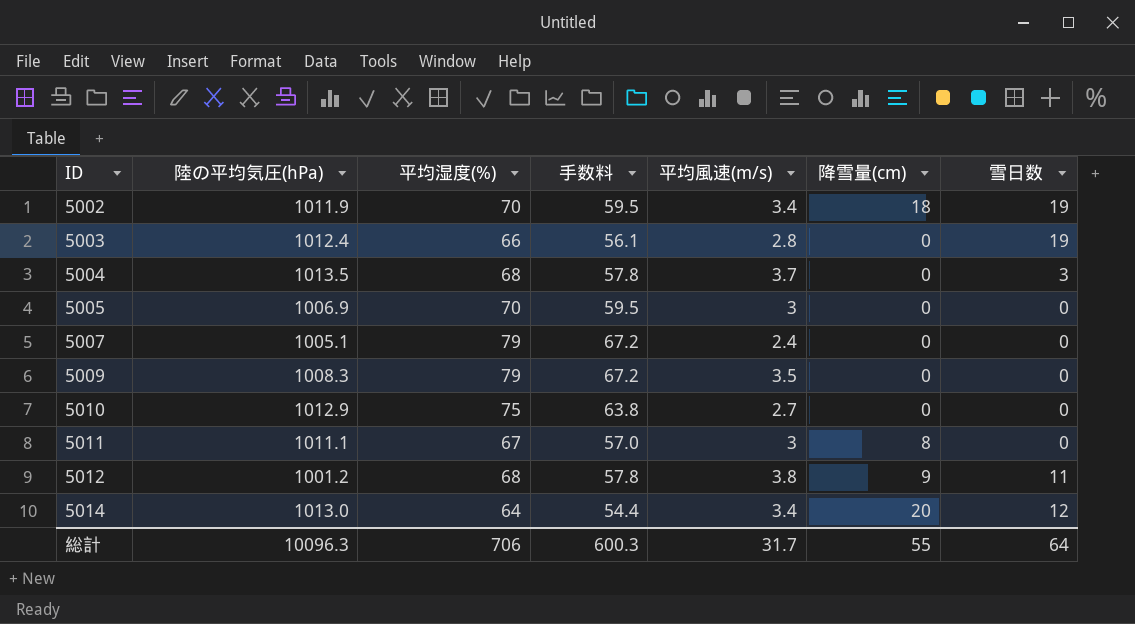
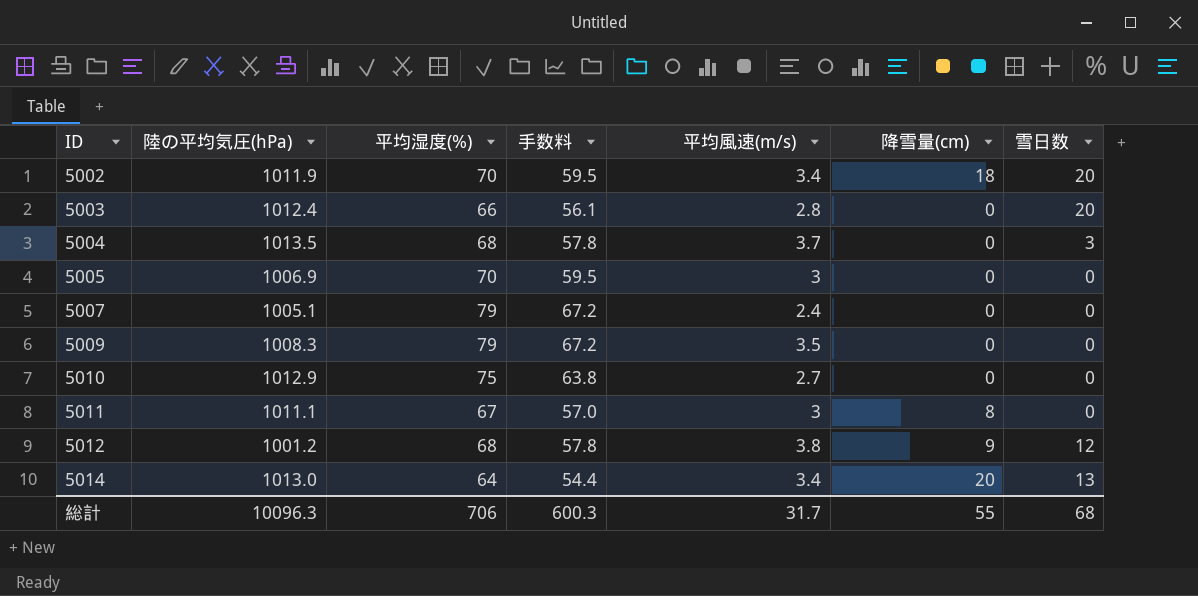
5002 | 雪日数: 19 -> 20
5003 | 雪日数: 19 -> 20
5012 | 雪日数: 11 -> 12
5014 | 雪日数: 12 -> 13
総計 | 雪日数: 64 -> 68

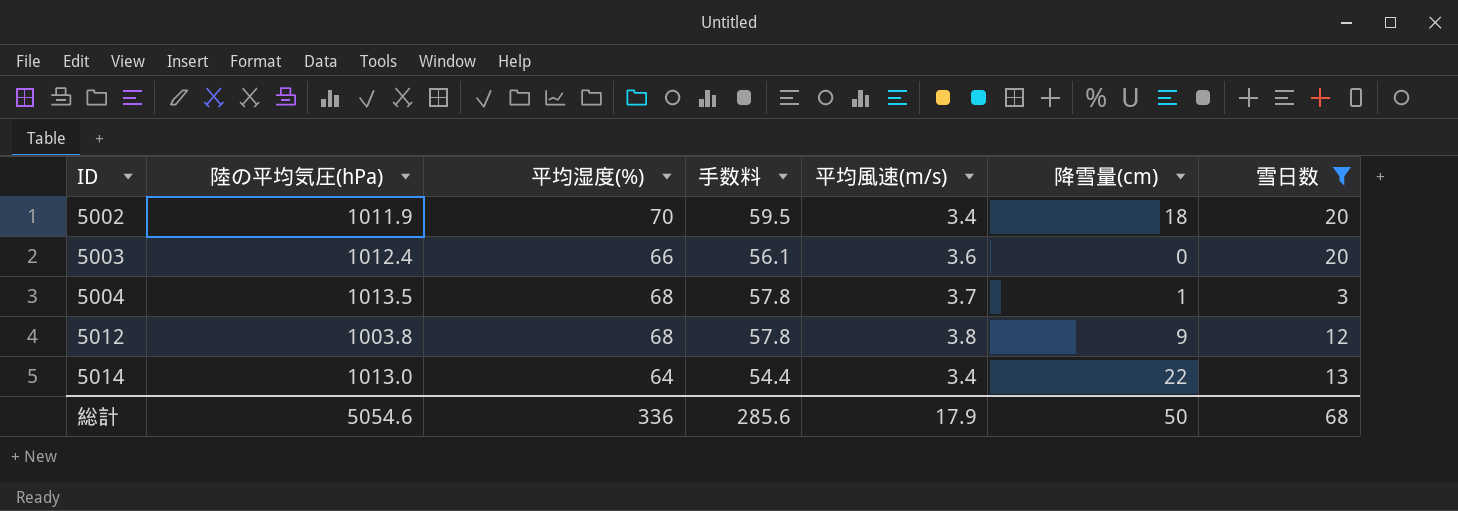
filter: none -> 雪日数 != 0
5003 | 平均風速(m/s): 2.8 -> 3.6
5004 | 降雪量(cm): 0 -> 1
5012 | 陸の平均気圧(hPa): 1001.2 -> 1003.8
5014 | 降雪量(cm): 20 -> 22
総計 | 陸の平均気圧(hPa): 10096.3 -> 5054.6
総計 | 平均湿度(%): 706 -> 336
総計 | 手数料: 600.3 -> 285.6
総計 | 平均風速(m/s): 31.7 -> 17.9
総計 | 降雪量(cm): 55 -> 50

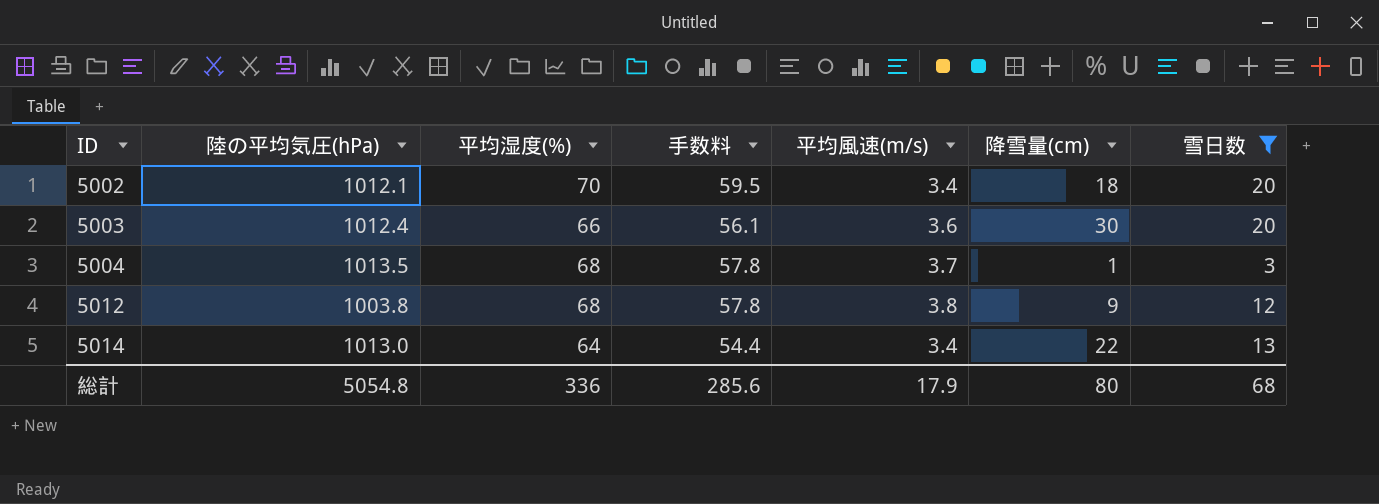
5002 | 陸の平均気圧(hPa): 1011.9 -> 1012.1
5003 | 降雪量(cm): 0 -> 30
総計 | 陸の平均気圧(hPa): 5054.6 -> 5054.8
総計 | 降雪量(cm): 50 -> 80

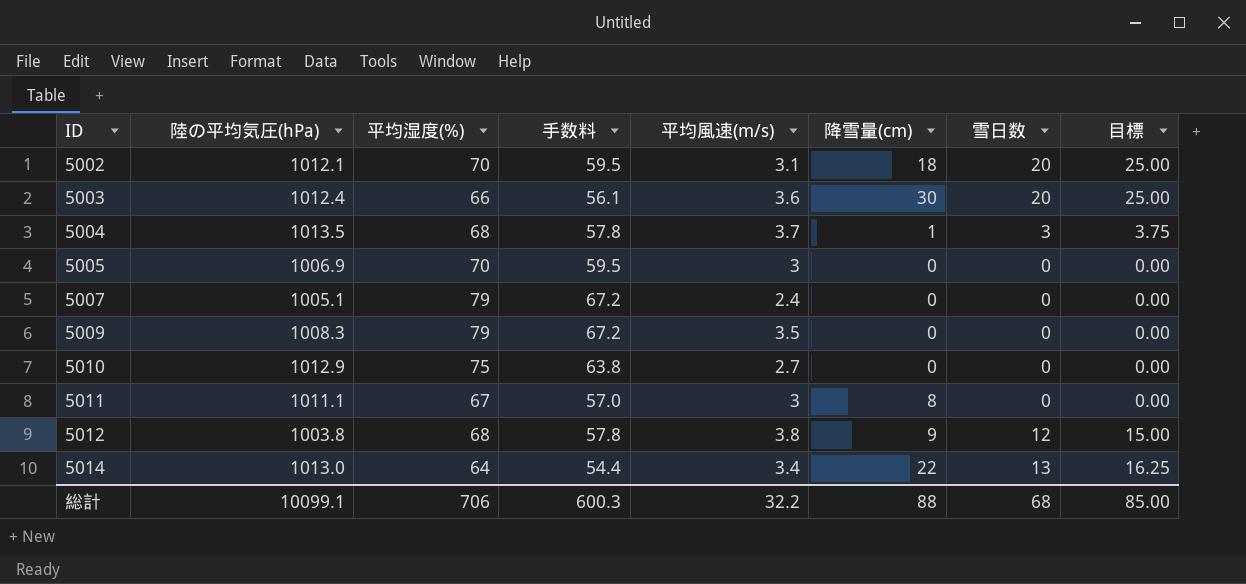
filter: 雪日数 != 0 -> none
column 目標 | formula: none -> [雪日数] * 1.25
5002 | 平均風速(m/s): 3.4 -> 3.1
総計 | 陸の平均気圧(hPa): 5054.8 -> 10099.1
総計 | 平均湿度(%): 336 -> 706
総計 | 手数料: 285.6 -> 600.3
総計 | 平均風速(m/s): 17.9 -> 32.2
総計 | 降雪量(cm): 80 -> 88

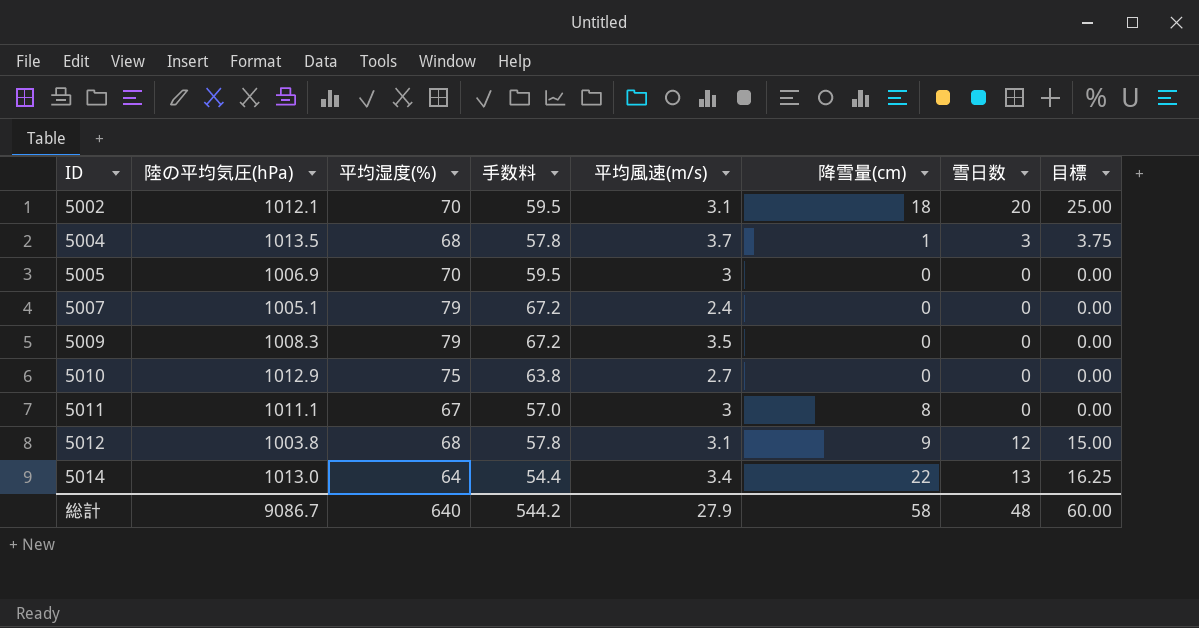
row 5003: 1012.4 | 66 | 56.1 | 3.6 | 30 | 20 | 25.00 -> none
5012 | 平均風速(m/s): 3.8 -> 3.1
総計 | 陸の平均気圧(hPa): 10099.1 -> 9086.7
総計 | 平均湿度(%): 706 -> 640
総計 | 手数料: 600.3 -> 544.2
総計 | 平均風速(m/s): 32.2 -> 27.9
総計 | 降雪量(cm): 88 -> 58
総計 | 雪日数: 68 -> 48
総計 | 目標: 85.00 -> 60.00

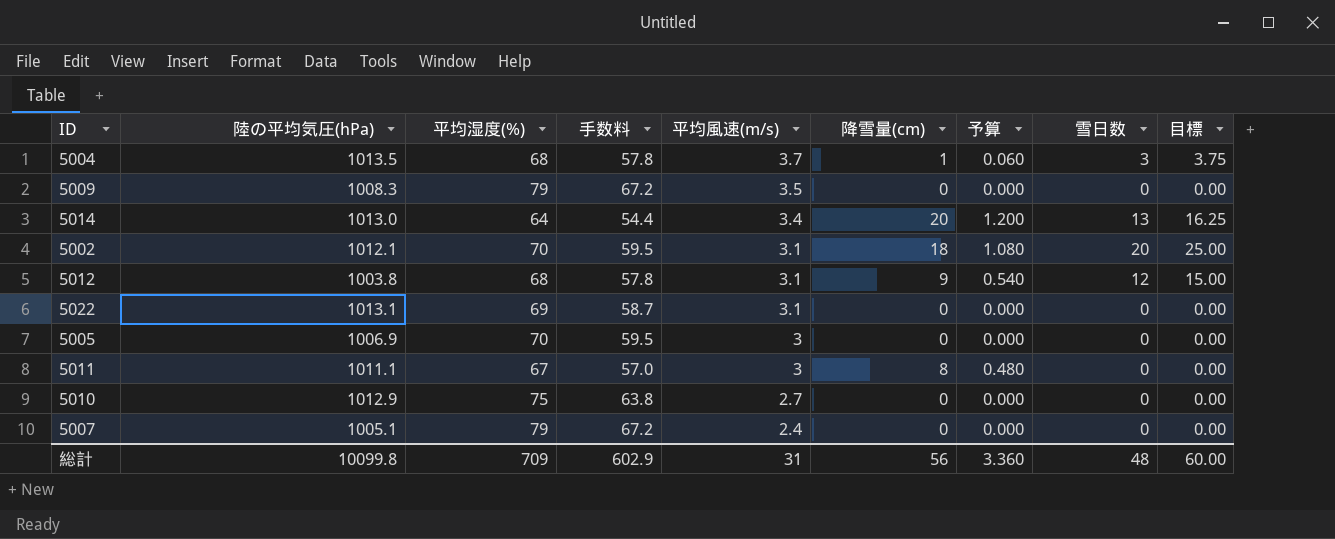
row order: ID ascending -> 平均風速(m/s) descending
column 予算 | formula: none -> [降雪量(cm)] * 0.06
5014 | 降雪量(cm): 22 -> 20
row 5022: none -> 1013.1 | 69 | 58.7 | 3.1 | 0 | 0.000 | 0 | 0.00
総計 | 陸の平均気圧(hPa): 9086.7 -> 10099.8
総計 | 平均湿度(%): 640 -> 709
総計 | 手数料: 544.2 -> 602.9
総計 | 平均風速(m/s): 27.9 -> 31
総計 | 降雪量(cm): 58 -> 56

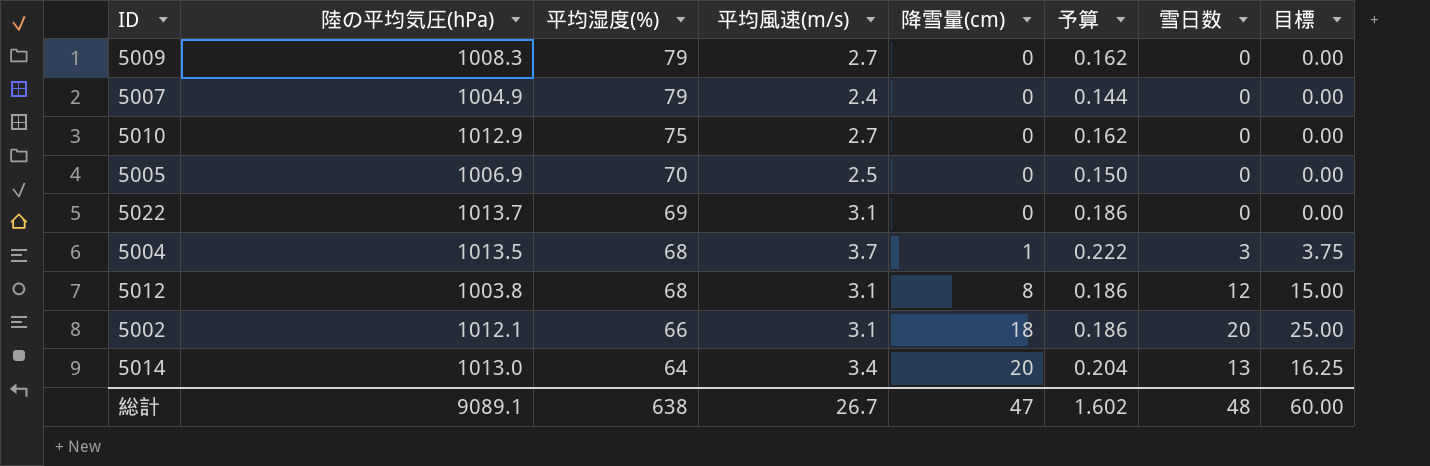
row order: 平均風速(m/s) descending -> 平均湿度(%) descending
column 手数料 | formula: [平均湿度(%)] * 0.85 -> none
column 予算 | formula: [降雪量(cm)] * 0.06 -> [平均風速(m/s)] * 0.06
row 5011: 1011.1 | 67 | 57.0 | 3 | 8 | 0.480 | 0 | 0.00 -> none
5009 | 平均風速(m/s): 3.5 -> 2.7
5007 | 陸の平均気圧(hPa): 1005.1 -> 1004.9
5005 | 平均風速(m/s): 3 -> 2.5
5022 | 陸の平均気圧(hPa): 1013.1 -> 1013.7
5012 | 降雪量(cm): 9 -> 8
5002 | 平均湿度(%): 70 -> 66
総計 | 陸の平均気圧(hPa): 10099.8 -> 9089.1
総計 | 平均湿度(%): 709 -> 638
総計 | 平均風速(m/s): 31 -> 26.7
総計 | 降雪量(cm): 56 -> 47
総計 | 予算: 3.360 -> 1.602

